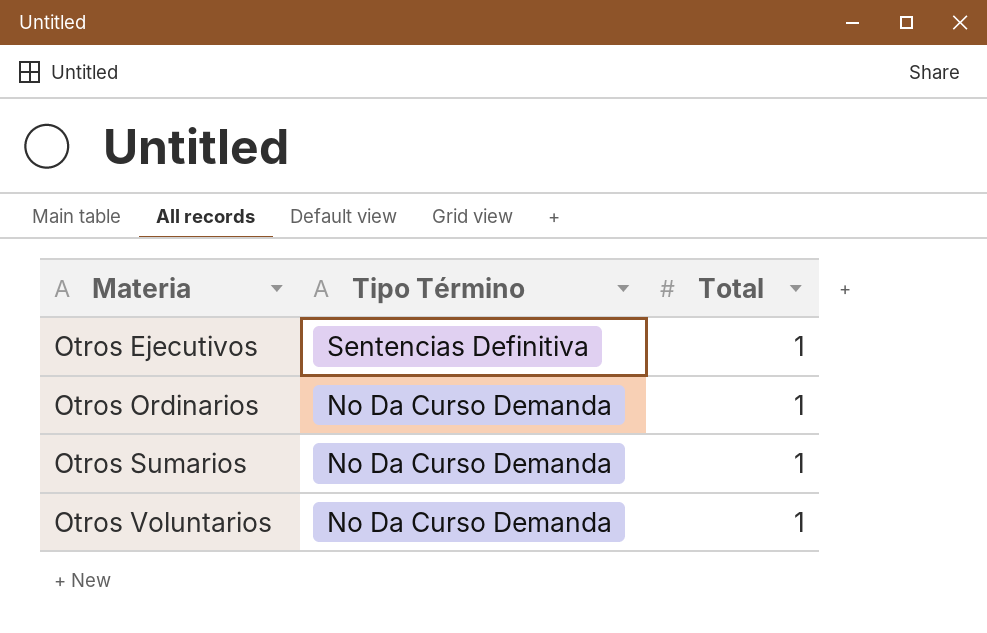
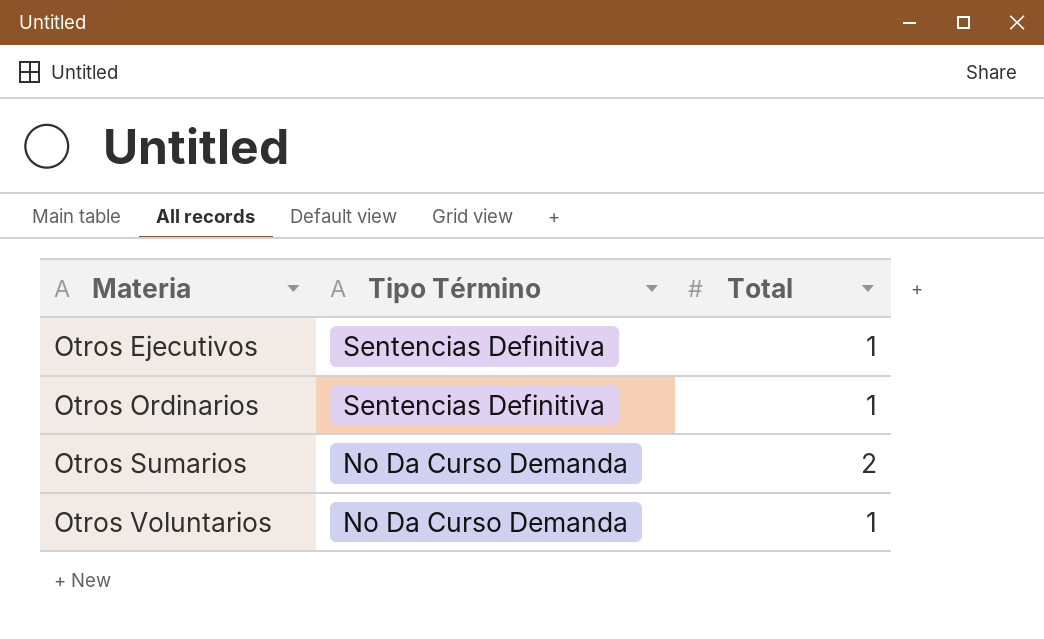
Otros Ordinarios | Tipo Término: No Da Curso Demanda -> Sentencias Definitiva
Otros Sumarios | Total: 1 -> 2

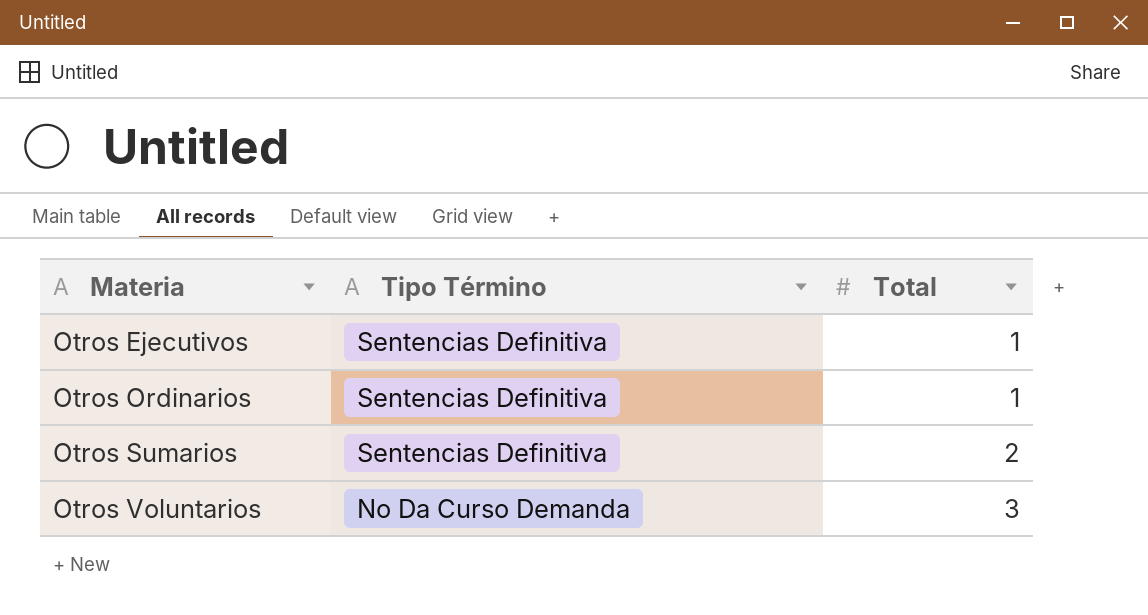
Otros Sumarios | Tipo Término: No Da Curso Demanda -> Sentencias Definitiva
Otros Voluntarios | Total: 1 -> 3

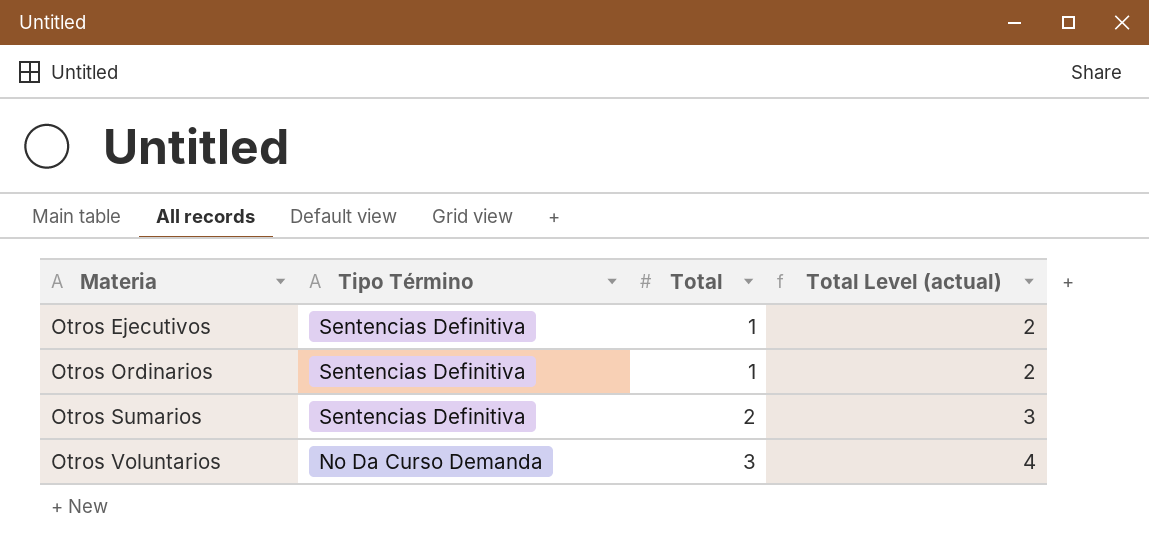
column Total Level (actual) | formula: none -> [Total] + 1

